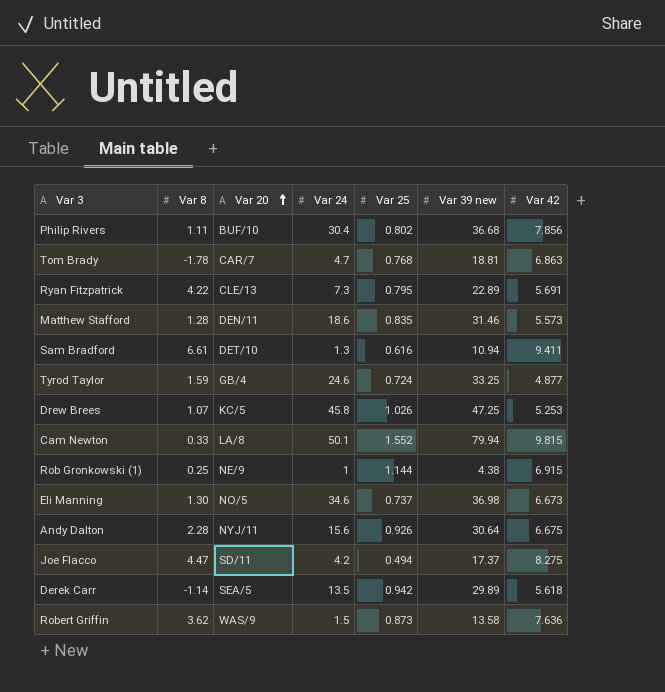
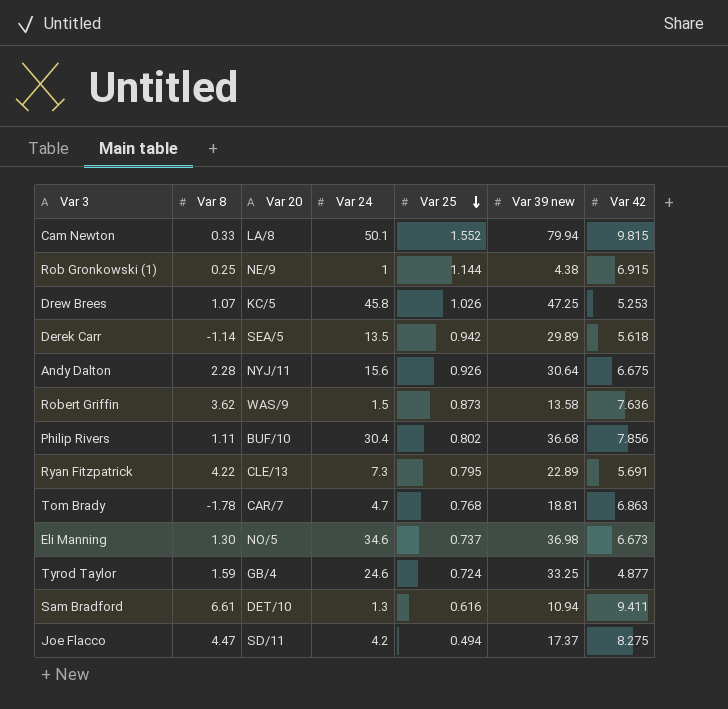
row order: Var 20 ascending -> Var 25 descending
row Matthew Stafford: 1.28 | DEN/11 | 18.6 | 0.835 | 31.46 | 5.573 -> none

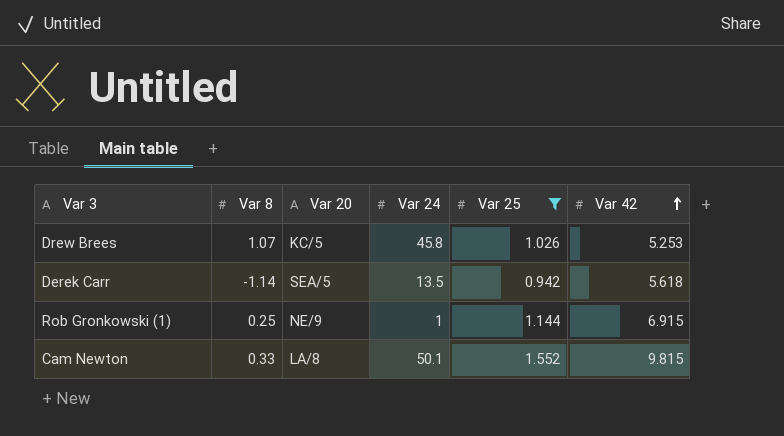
filter: none -> Var 25 >= 0.942
row order: Var 25 descending -> Var 42 ascending
column Var 39 new | position: 6 -> none

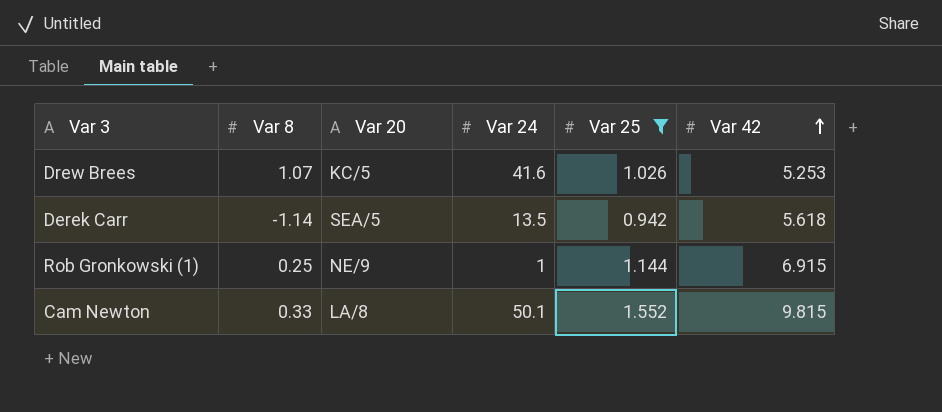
Drew Brees | Var 24: 45.8 -> 41.6

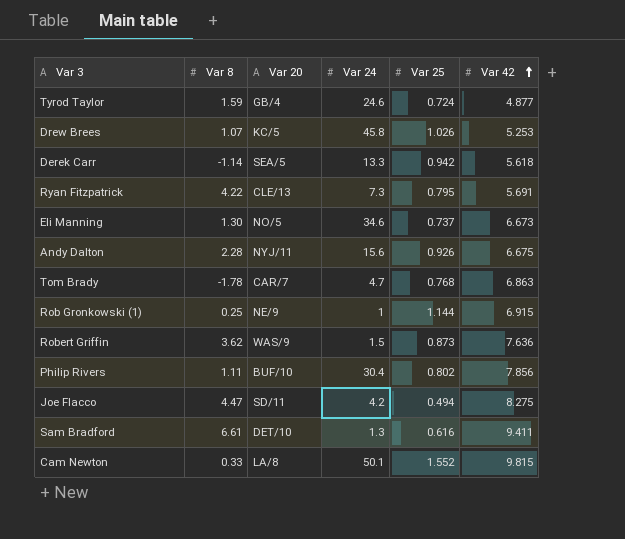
filter: Var 25 >= 0.942 -> none
Drew Brees | Var 24: 41.6 -> 45.8
Derek Carr | Var 24: 13.5 -> 13.3

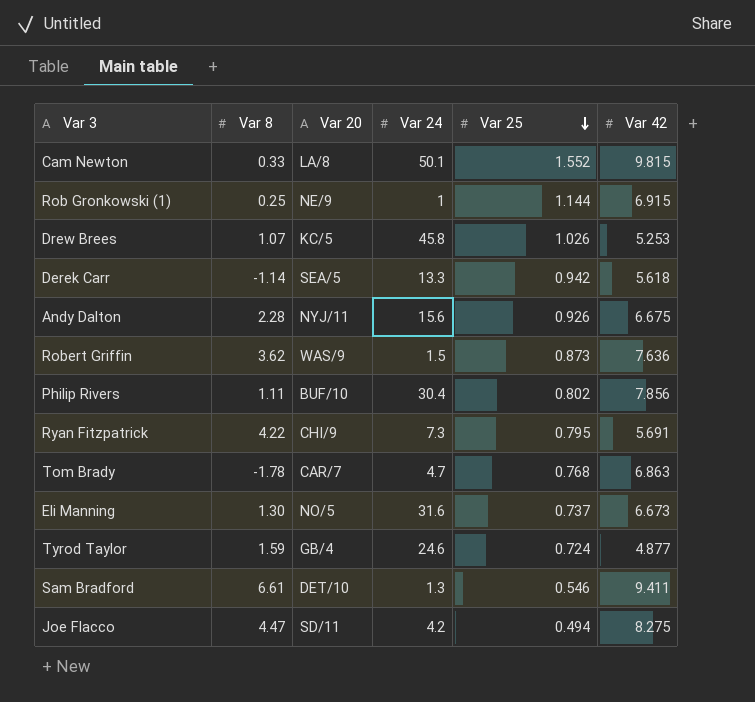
row order: Var 42 ascending -> Var 25 descending
Ryan Fitzpatrick | Var 20: CLE/13 -> CHI/9
Eli Manning | Var 24: 34.6 -> 31.6
Sam Bradford | Var 25: 0.616 -> 0.546

